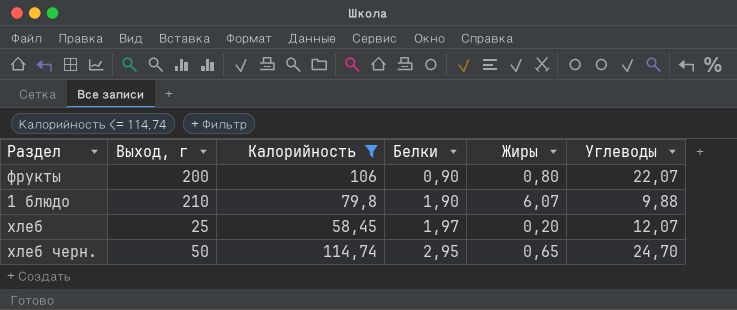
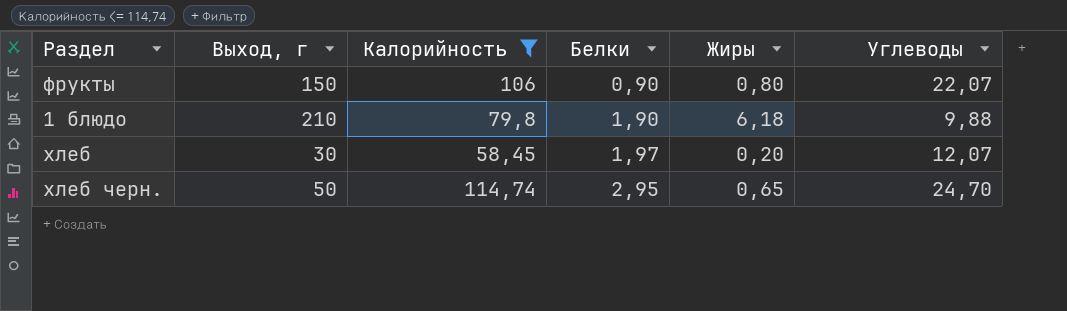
фрукты | Выход, г: 200 -> 150
1 блюдо | Жиры: 6,07 -> 6,18
хлеб | Выход, г: 25 -> 30

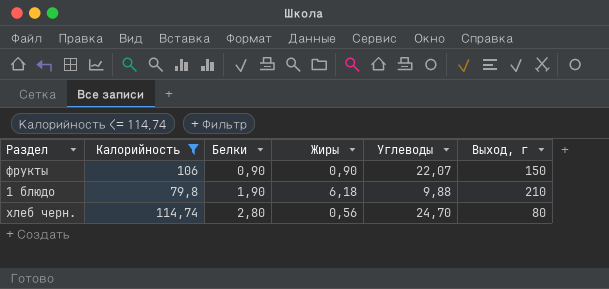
column Выход, г | position: 2 -> 6
row хлеб: 30 | 58,45 | 1,97 | 0,20 | 12,07 -> none
фрукты | Жиры: 0,80 -> 0,90
хлеб черн. | Белки: 2,95 -> 2,80
хлеб черн. | Жиры: 0,65 -> 0,56
хлеб черн. | Выход, г: 50 -> 80

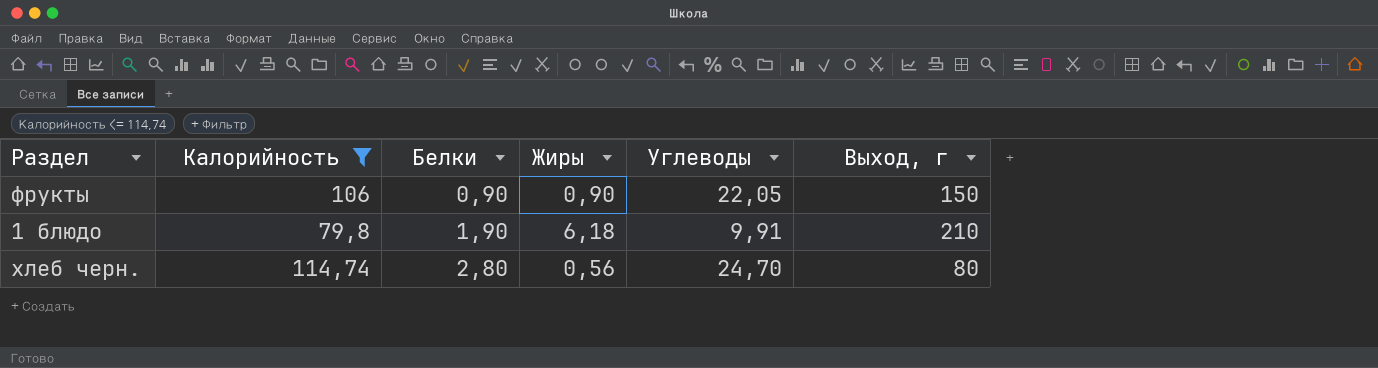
фрукты | Углеводы: 22,07 -> 22,05
1 блюдо | Углеводы: 9,88 -> 9,91

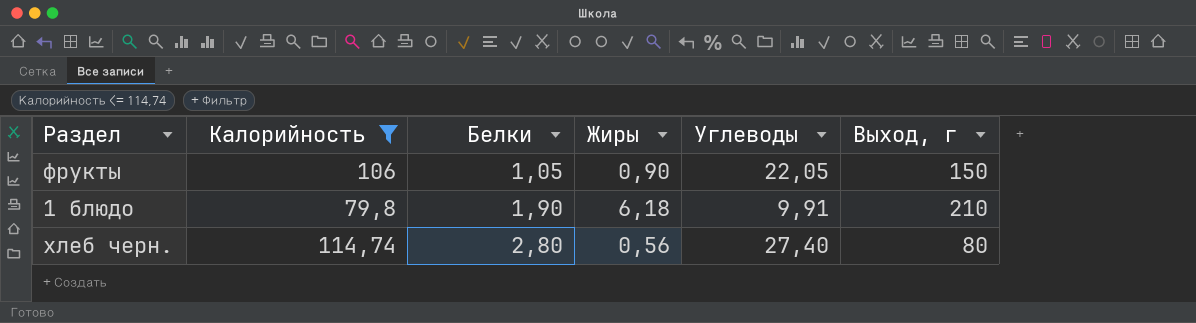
фрукты | Белки: 0,90 -> 1,05
хлеб черн. | Углеводы: 24,70 -> 27,40

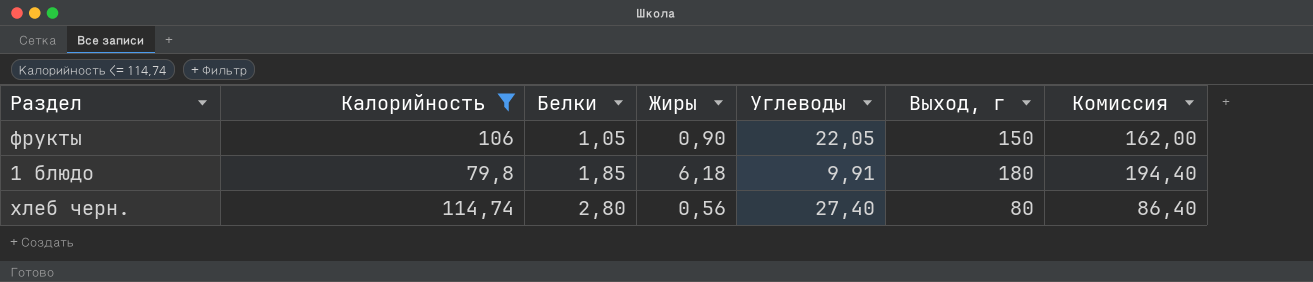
column Комиссия | formula: none -> [Выход, г] * 1,08
1 блюдо | Белки: 1,90 -> 1,85
1 блюдо | Выход, г: 210 -> 180

